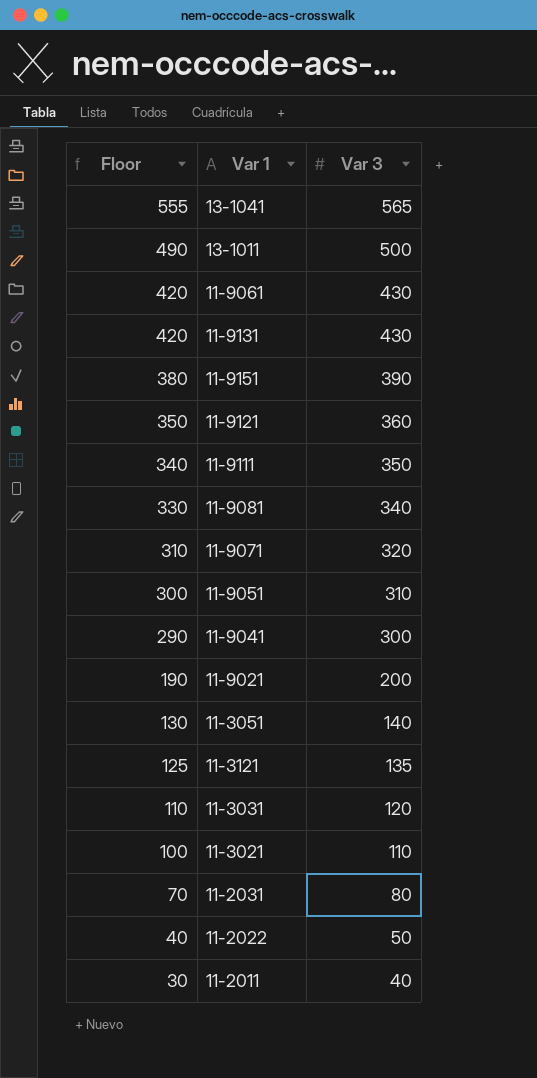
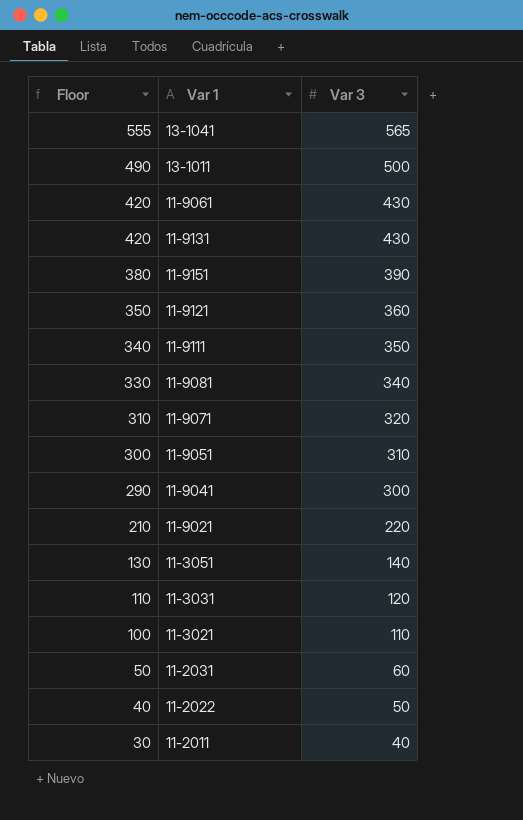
row 11-3121: 125 | 135 -> none
11-9021 | Floor: 190 -> 210
11-9021 | Var 3: 200 -> 220
11-2031 | Floor: 70 -> 50
11-2031 | Var 3: 80 -> 60

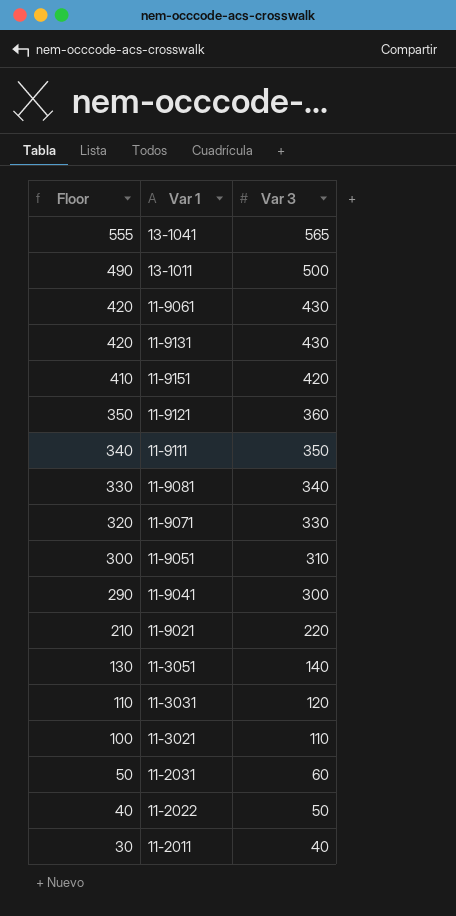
11-9151 | Floor: 380 -> 410
11-9151 | Var 3: 390 -> 420
11-9071 | Floor: 310 -> 320
11-9071 | Var 3: 320 -> 330

